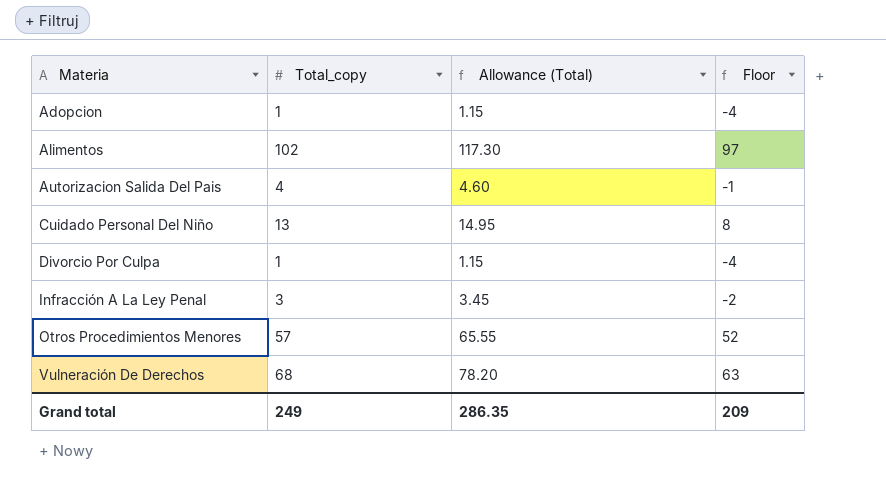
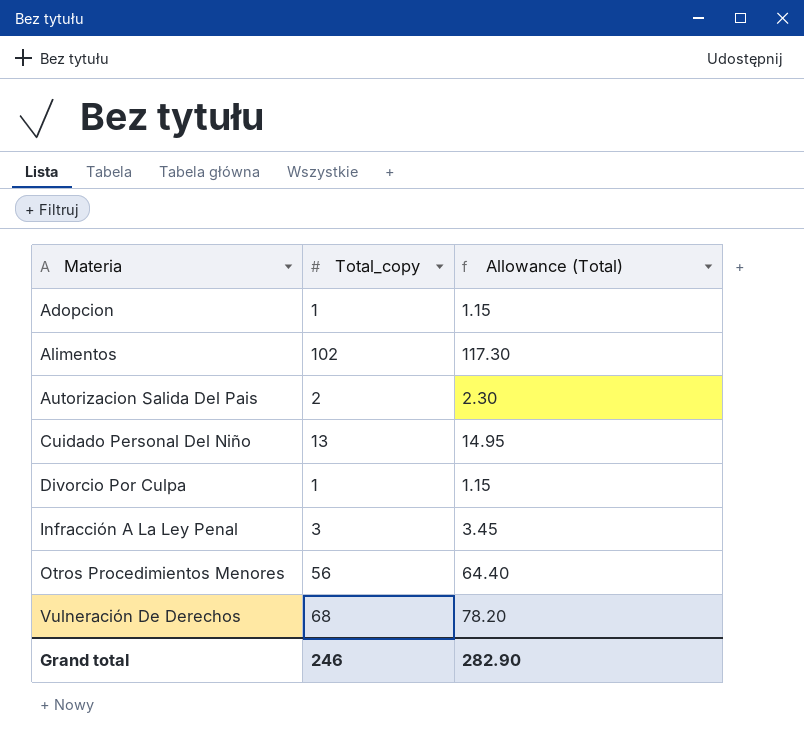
column Floor | formula: [Total_copy] - 5 -> none
Autorizacion Salida Del Pais | Total_copy: 4 -> 2
Autorizacion Salida Del Pais | Allowance (Total): 4.60 -> 2.30
Otros Procedimientos Menores | Total_copy: 57 -> 56
Otros Procedimientos Menores | Allowance (Total): 65.55 -> 64.40
Grand total | Total_copy: 249 -> 246
Grand total | Allowance (Total): 286.35 -> 282.90

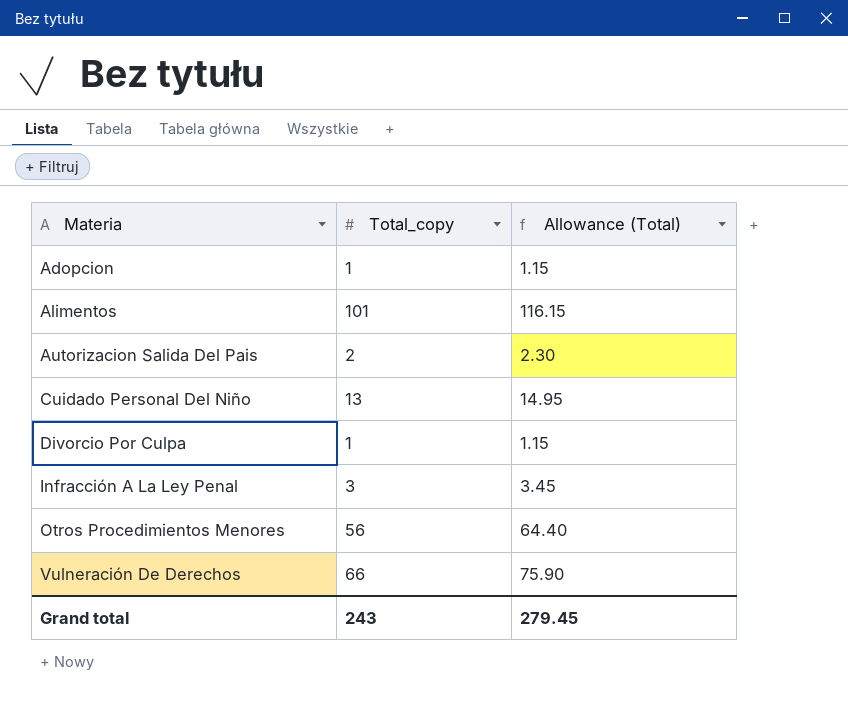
Alimentos | Total_copy: 102 -> 101
Alimentos | Allowance (Total): 117.30 -> 116.15
Vulneración De Derechos | Total_copy: 68 -> 66
Vulneración De Derechos | Allowance (Total): 78.20 -> 75.90
Grand total | Total_copy: 246 -> 243
Grand total | Allowance (Total): 282.90 -> 279.45

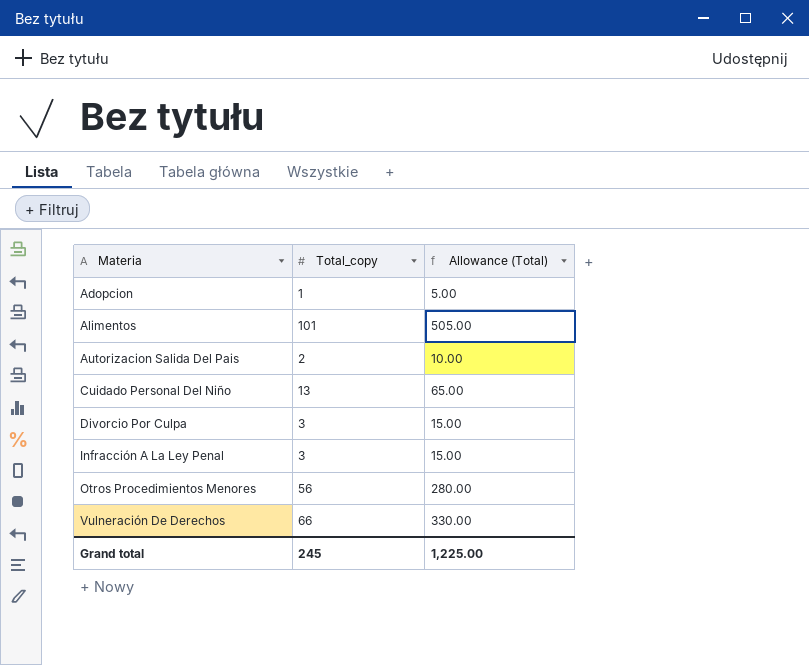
column Allowance (Total) | formula: [Total_copy] * 1.15 -> [Total_copy] * 5
Divorcio Por Culpa | Total_copy: 1 -> 3
Grand total | Total_copy: 243 -> 245
Grand total | Allowance (Total): 279.45 -> 1,225.00

